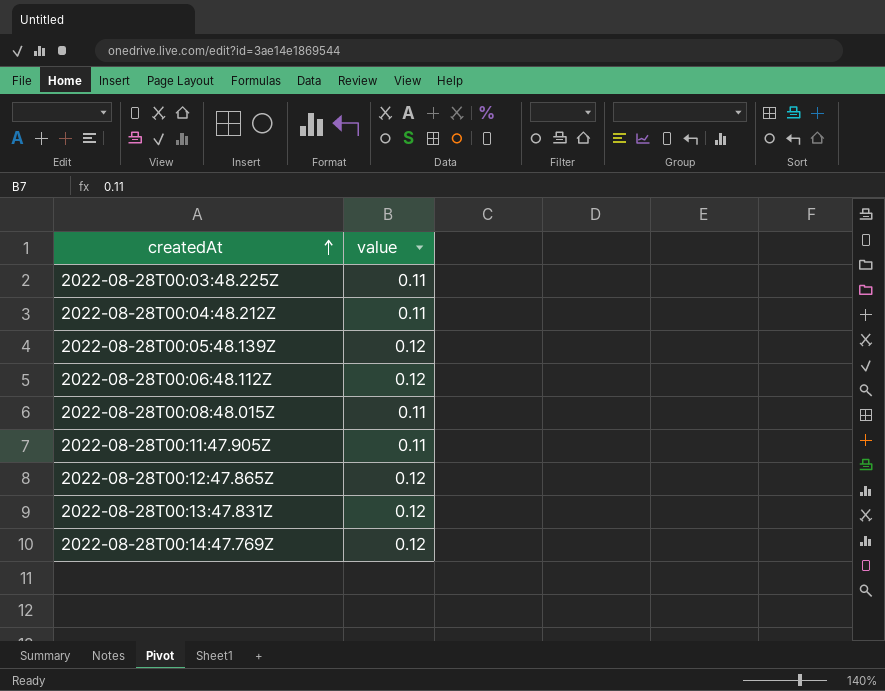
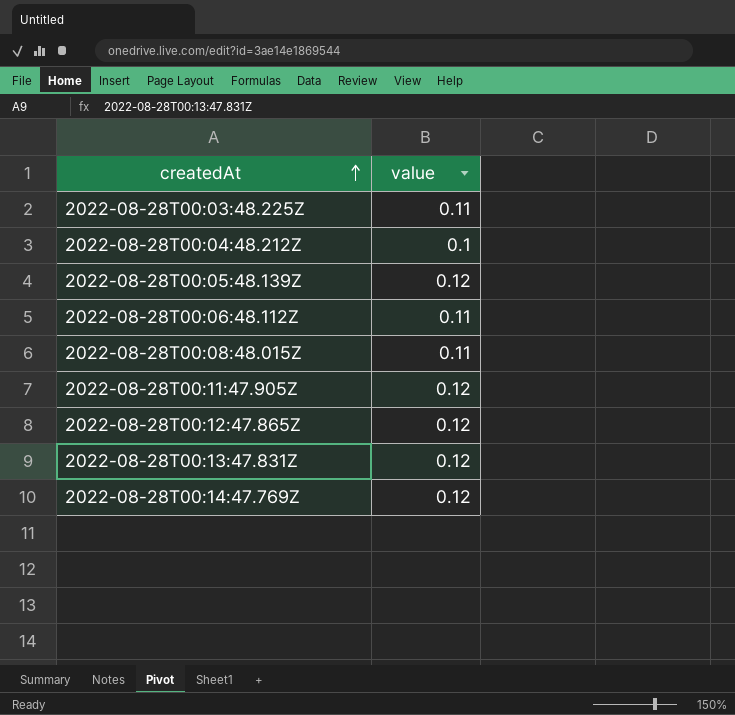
2022-08-28T00:04:48.212Z | value: 0.11 -> 0.1
2022-08-28T00:06:48.112Z | value: 0.12 -> 0.11
2022-08-28T00:11:47.905Z | value: 0.11 -> 0.12

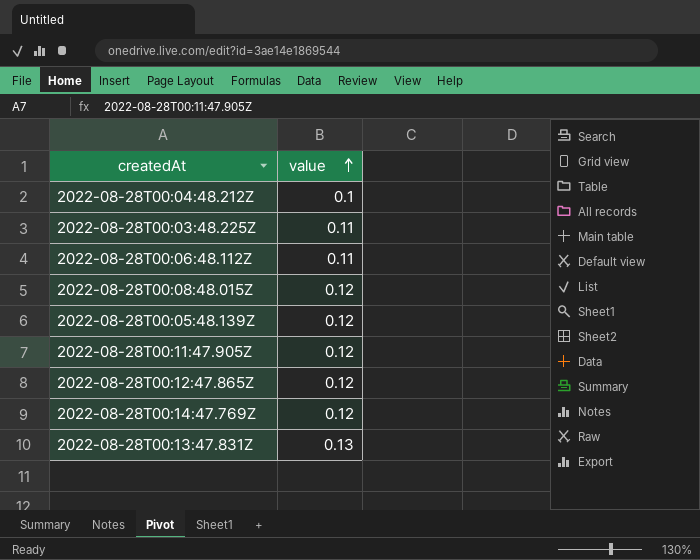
row order: createdAt ascending -> value ascending
2022-08-28T00:08:48.015Z | value: 0.11 -> 0.12
2022-08-28T00:13:47.831Z | value: 0.12 -> 0.13

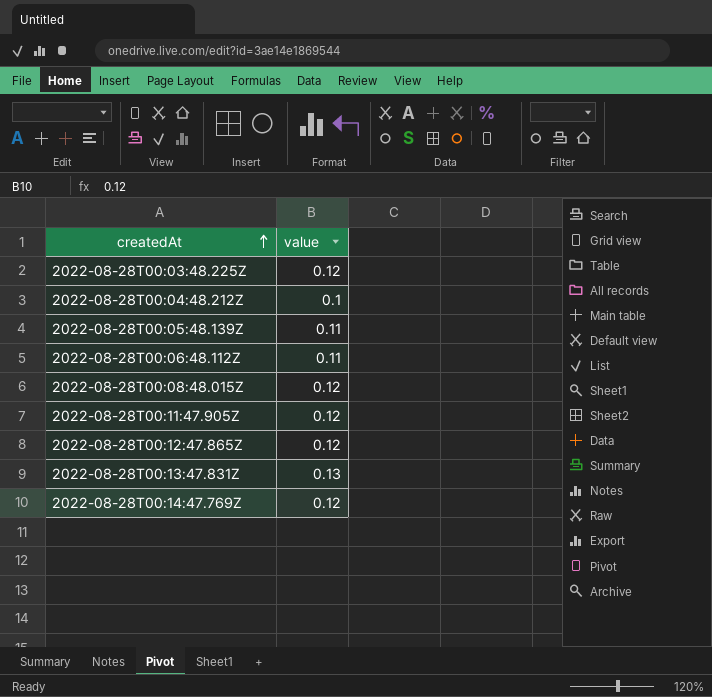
row order: value ascending -> createdAt ascending
2022-08-28T00:03:48.225Z | value: 0.11 -> 0.12
2022-08-28T00:05:48.139Z | value: 0.12 -> 0.11

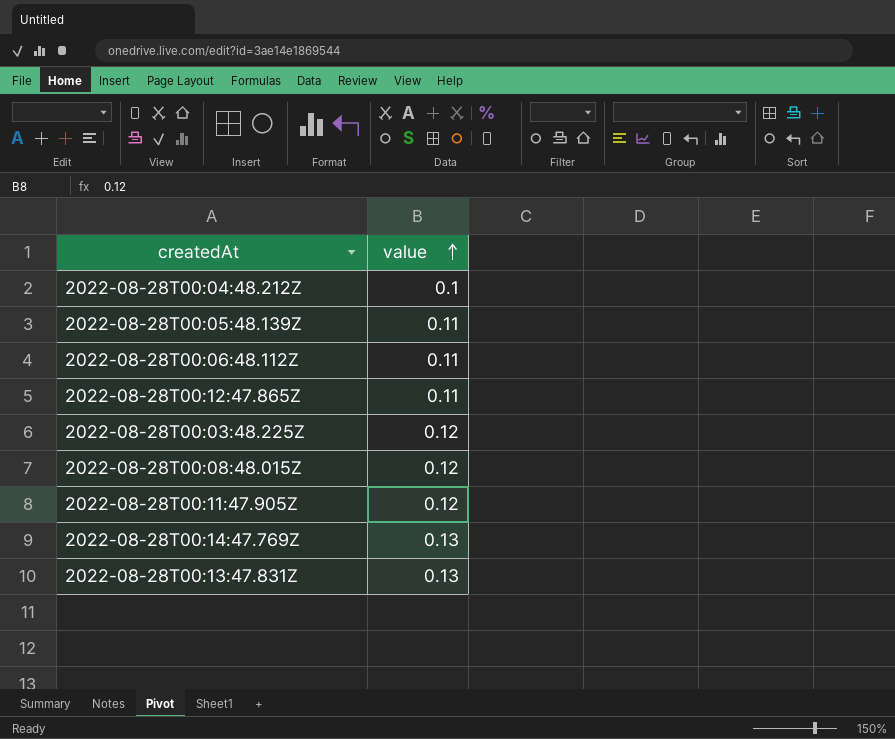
row order: createdAt ascending -> value ascending
2022-08-28T00:12:47.865Z | value: 0.12 -> 0.11
2022-08-28T00:14:47.769Z | value: 0.12 -> 0.13

